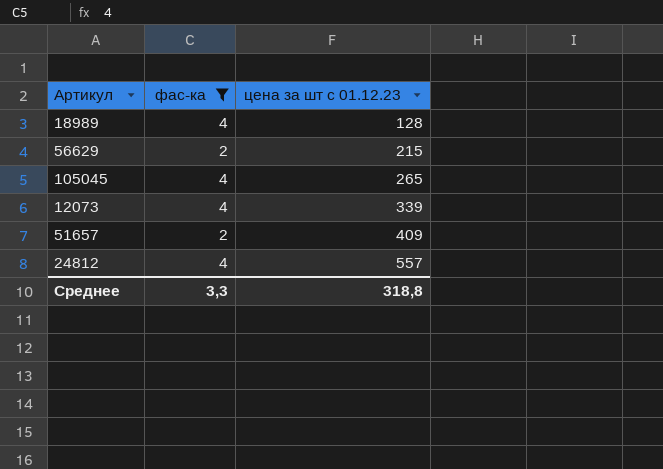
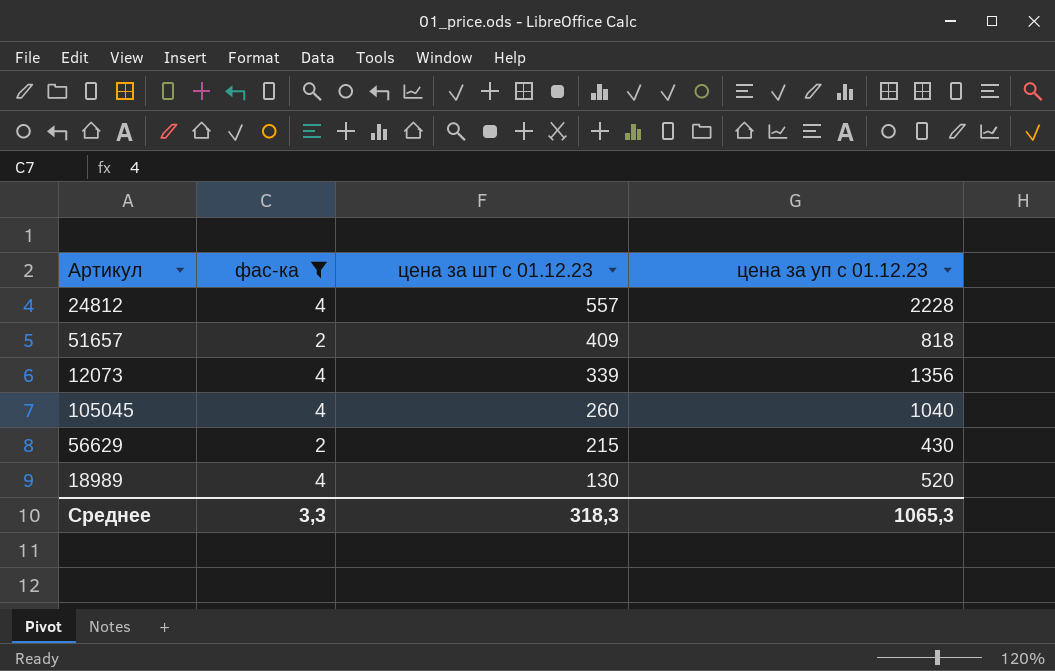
row order: цена за шт с 01.12.23 ascending -> цена за шт с 01.12.23 descending
column цена за уп с 01.12.23 | formula: none -> [фас-ка] * [цена за шт с 01.12.23]
105045 | цена за шт с 01.12.23: 265 -> 260
18989 | цена за шт с 01.12.23: 128 -> 130
Среднее | цена за шт с 01.12.23: 318,8 -> 318,3

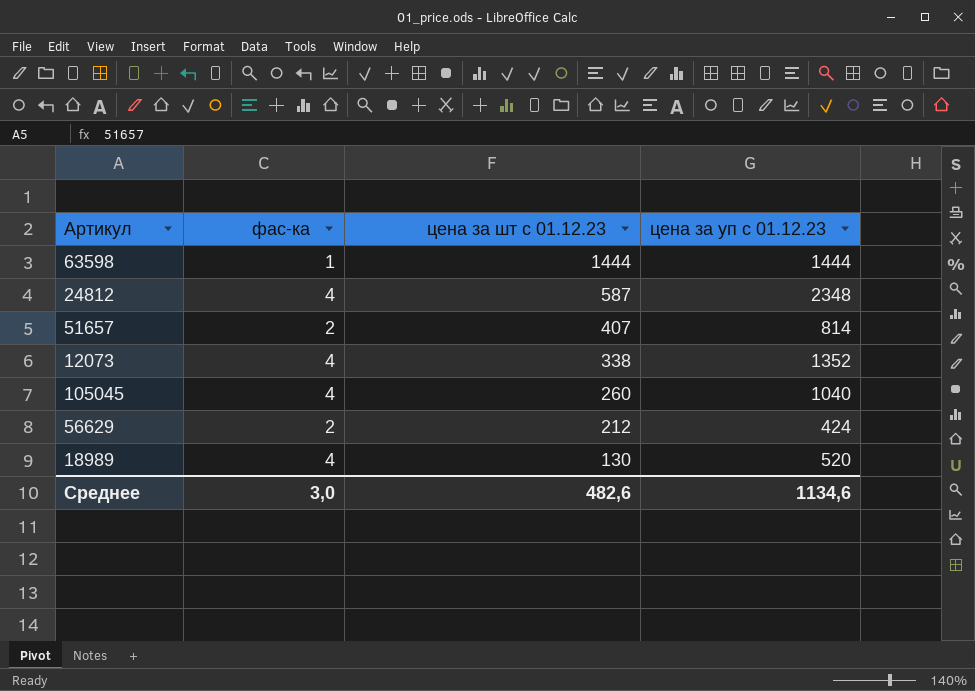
filter: фас-ка != 1 -> none
24812 | цена за шт с 01.12.23: 557 -> 587
24812 | цена за уп с 01.12.23: 2228 -> 2348
51657 | цена за шт с 01.12.23: 409 -> 407
51657 | цена за уп с 01.12.23: 818 -> 814
12073 | цена за шт с 01.12.23: 339 -> 338
12073 | цена за уп с 01.12.23: 1356 -> 1352
56629 | цена за шт с 01.12.23: 215 -> 212
56629 | цена за уп с 01.12.23: 430 -> 424
Среднее | фас-ка: 3,3 -> 3,0
Среднее | цена за шт с 01.12.23: 318,3 -> 482,6
Среднее | цена за уп с 01.12.23: 1065,3 -> 1134,6

